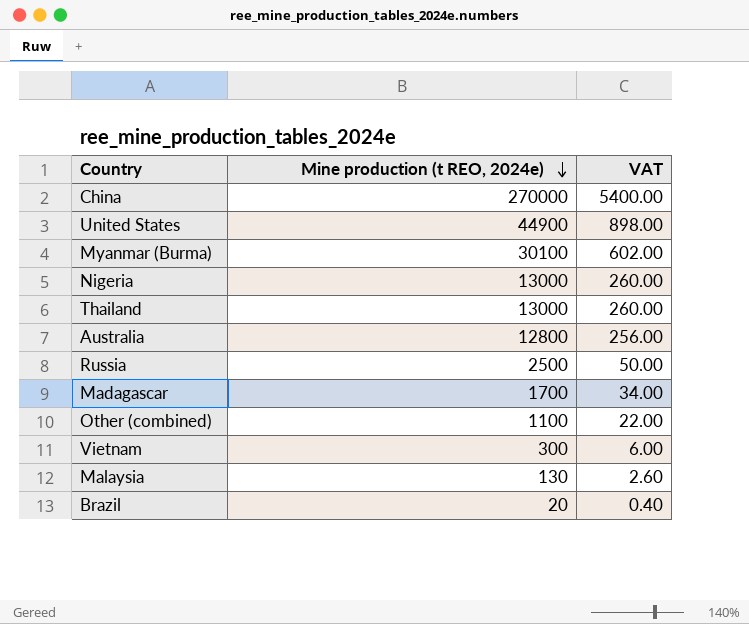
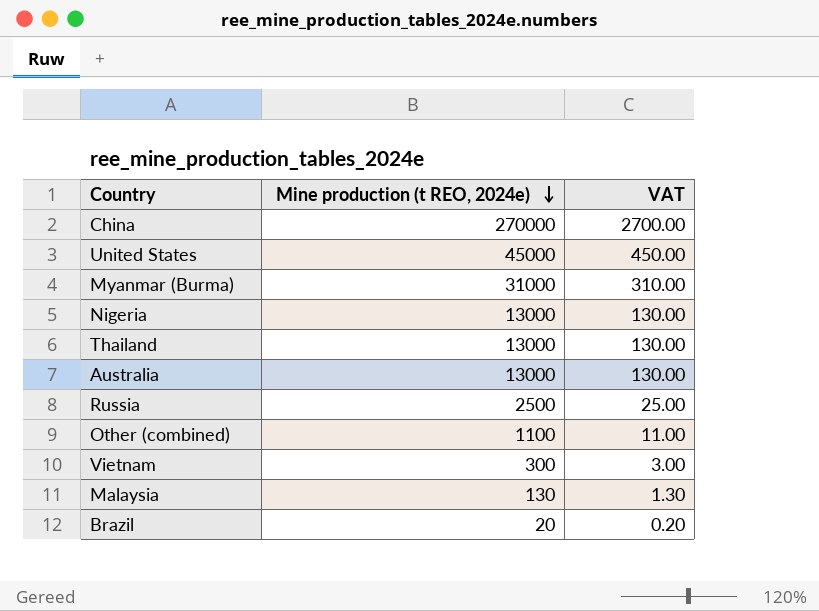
column VAT | formula: [Mine production (t REO, 2024e)] * 0.02 -> [Mine production (t REO, 2024e)] * 0.01
row Madagascar: 1700 | 34.00 -> none
United States | Mine production (t REO, 2024e): 44900 -> 45000
Myanmar (Burma) | Mine production (t REO, 2024e): 30100 -> 31000
Australia | Mine production (t REO, 2024e): 12800 -> 13000

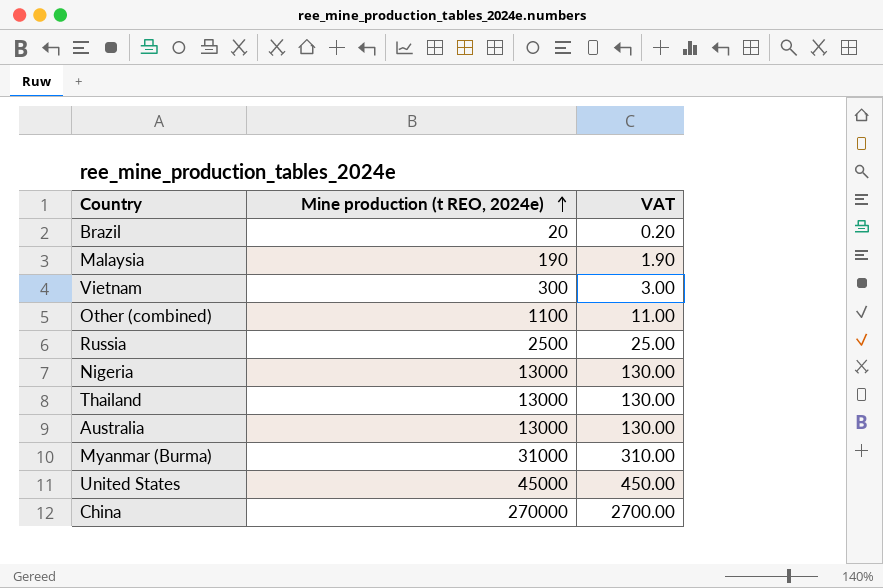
row order: Mine production (t REO, 2024e) descending -> Mine production (t REO, 2024e) ascending
Malaysia | Mine production (t REO, 2024e): 130 -> 190
Malaysia | VAT: 1.30 -> 1.90

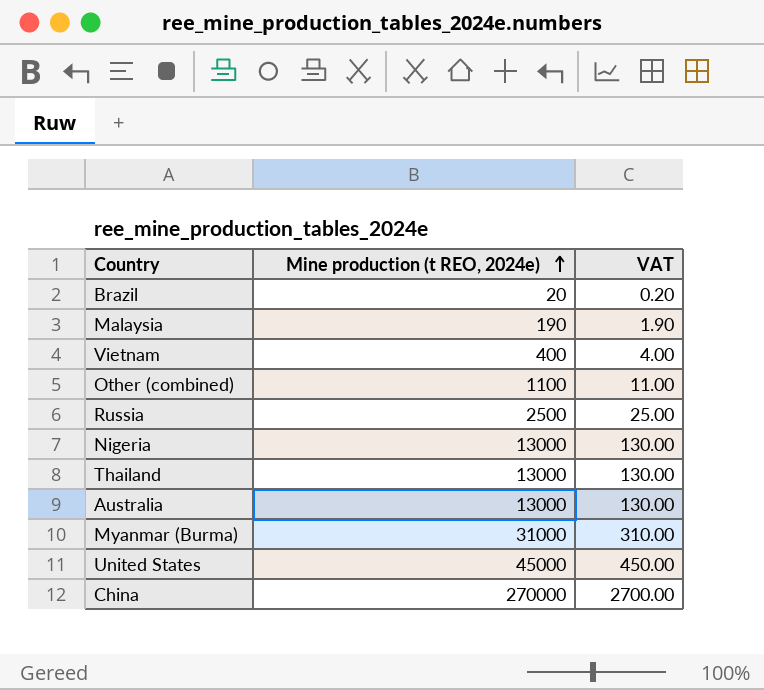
Vietnam | Mine production (t REO, 2024e): 300 -> 400
Vietnam | VAT: 3.00 -> 4.00

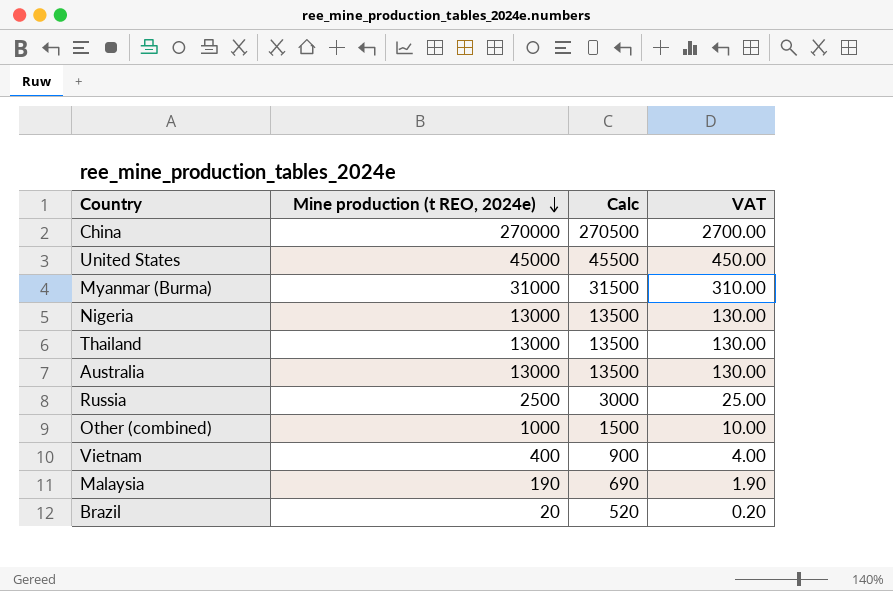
row order: Mine production (t REO, 2024e) ascending -> Mine production (t REO, 2024e) descending
column Calc | formula: none -> [Mine production (t REO, 2024e)] + 500
Other (combined) | Mine production (t REO, 2024e): 1100 -> 1000
Other (combined) | VAT: 11.00 -> 10.00

